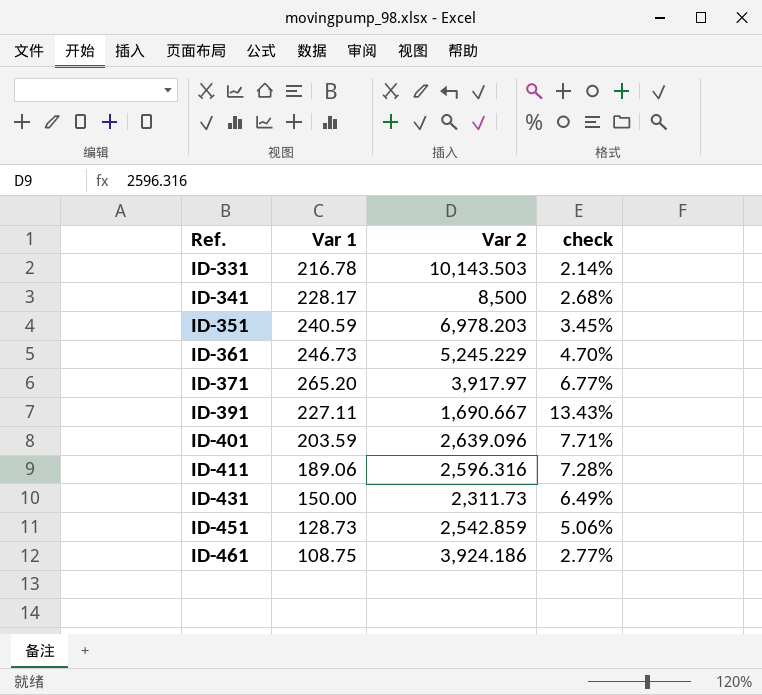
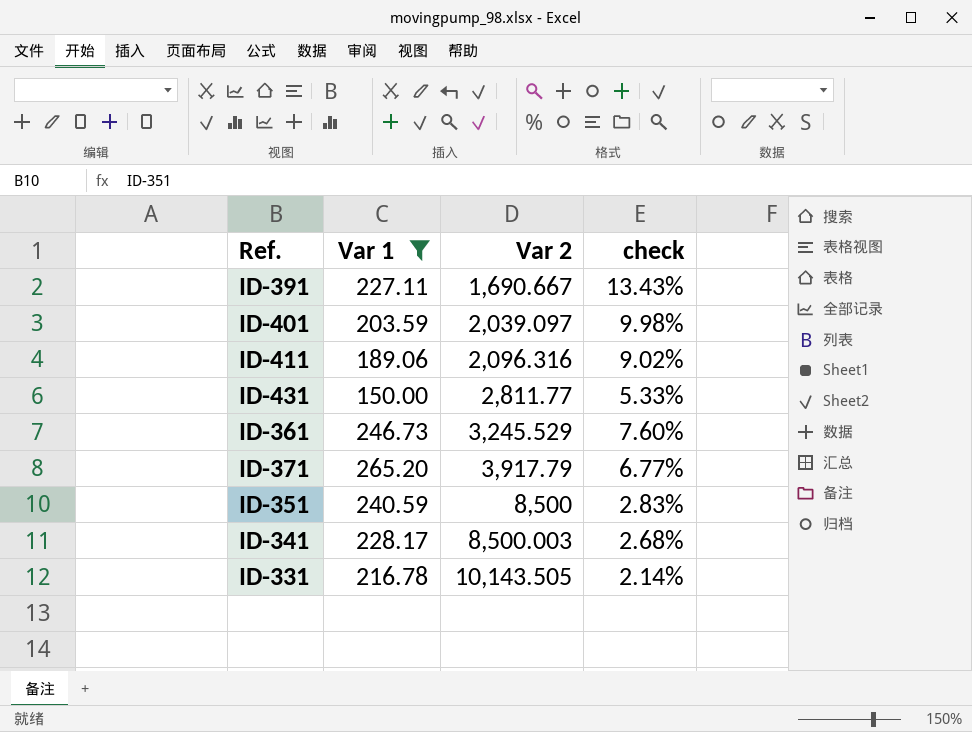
filter: none -> Var 1 >= 150.00
row order: Ref. ascending -> Var 2 ascending
ID-401 | Var 2: 2,639.096 -> 2,039.097
ID-401 | check: 7.71% -> 9.98%
ID-411 | Var 2: 2,596.316 -> 2,096.316
ID-411 | check: 7.28% -> 9.02%
ID-431 | Var 2: 2,311.73 -> 2,811.77
ID-431 | check: 6.49% -> 5.33%
ID-361 | Var 2: 5,245.229 -> 3,245.529
ID-361 | check: 4.70% -> 7.60%
ID-371 | Var 2: 3,917.97 -> 3,917.79
ID-351 | Var 2: 6,978.203 -> 8,500
ID-351 | check: 3.45% -> 2.83%
ID-341 | Var 2: 8,500 -> 8,500.003
ID-331 | Var 2: 10,143.503 -> 10,143.505

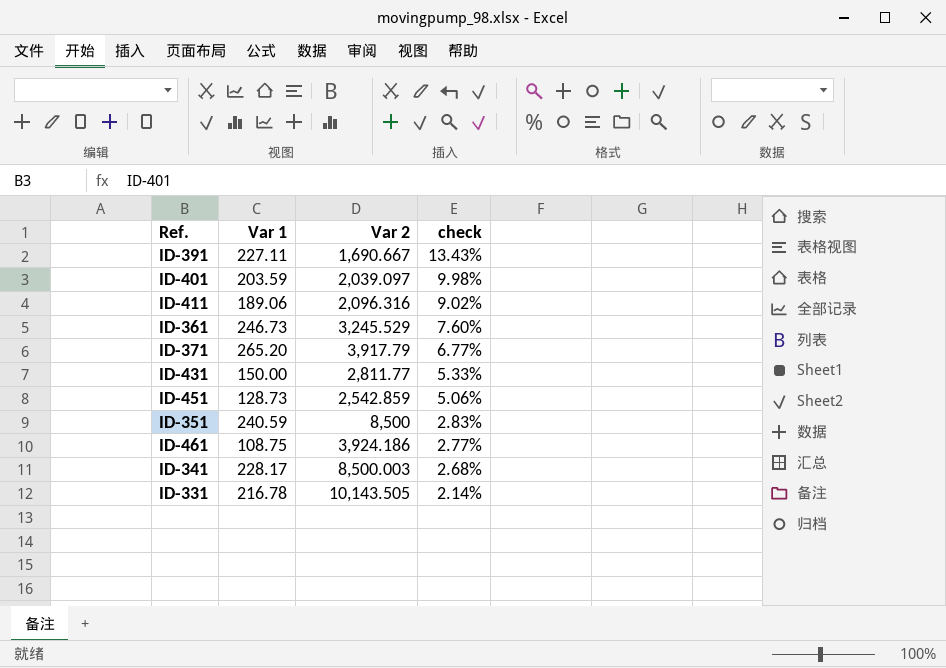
filter: Var 1 >= 150.00 -> none
row order: Var 2 ascending -> check descending

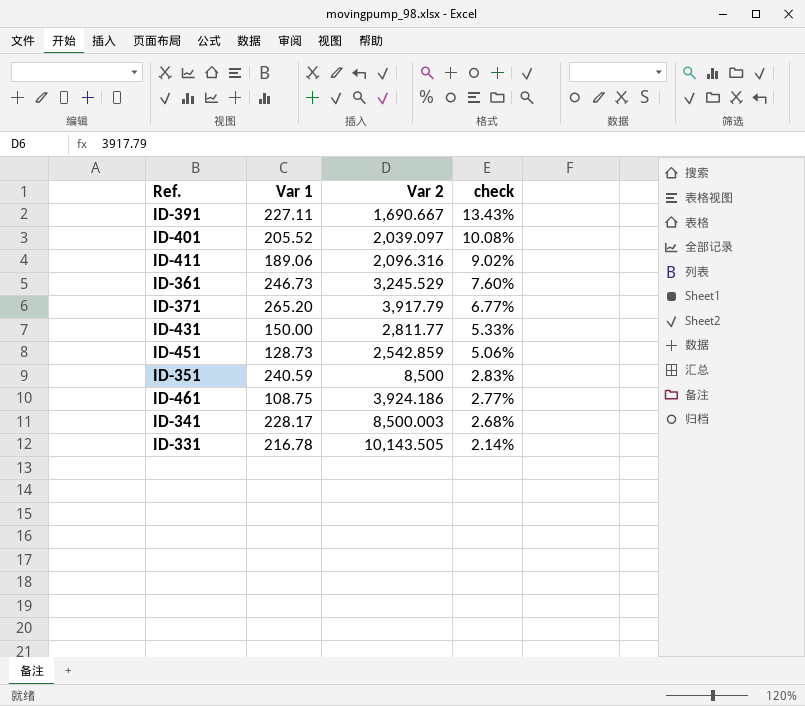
ID-401 | Var 1: 203.59 -> 205.52
ID-401 | check: 9.98% -> 10.08%

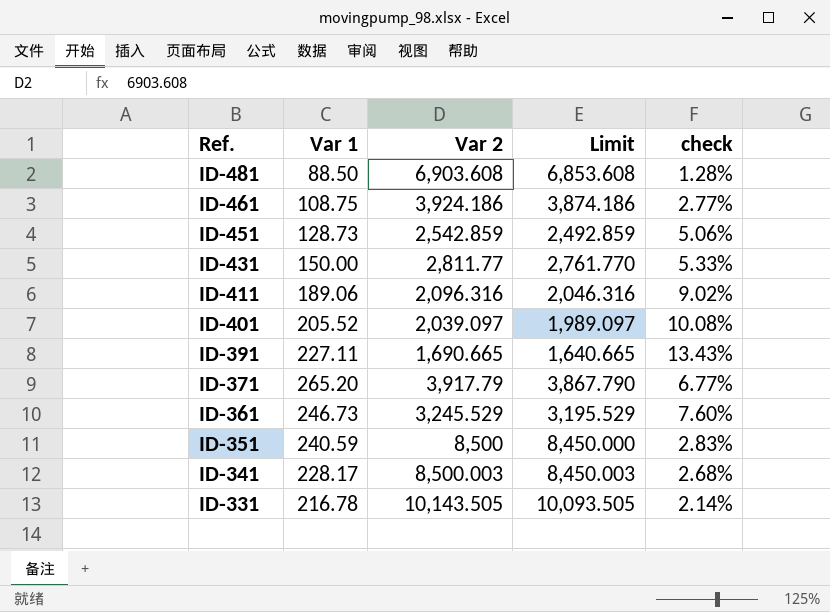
row order: check descending -> Ref. descending
column Limit | formula: none -> [Var 2] - 50
row ID-481: none -> 88.50 | 6,903.608 | 6,853.608 | 1.28%
ID-391 | Var 2: 1,690.667 -> 1,690.665

